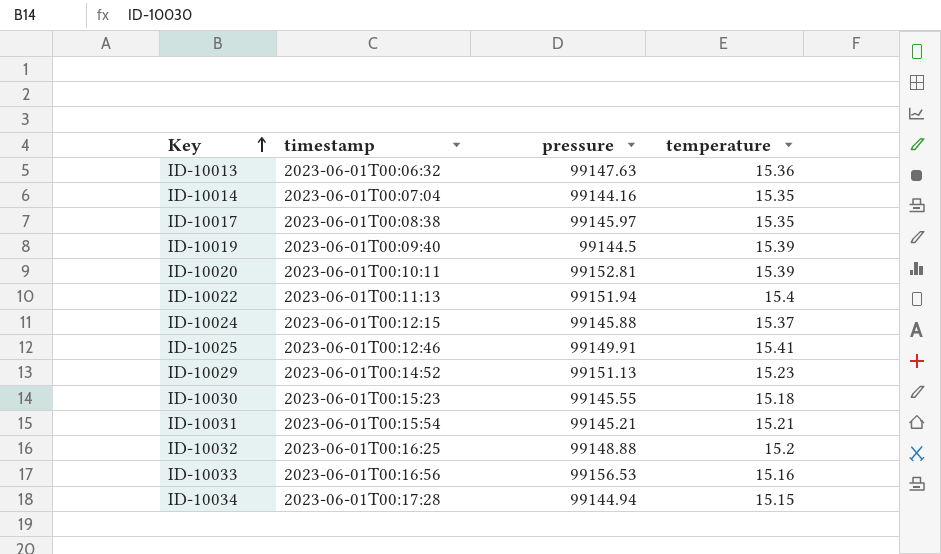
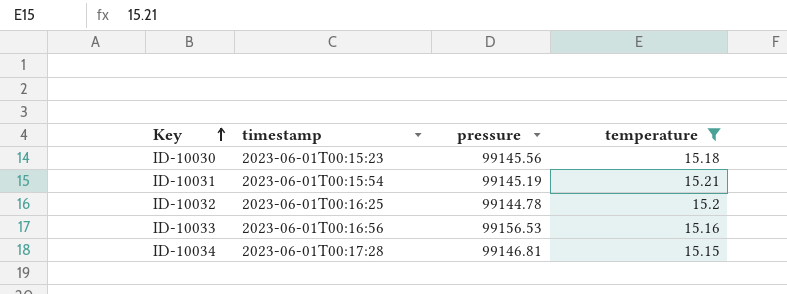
filter: none -> temperature <= 15.21
ID-10030 | pressure: 99145.55 -> 99145.56
ID-10031 | pressure: 99145.21 -> 99145.19
ID-10032 | pressure: 99148.88 -> 99144.78
ID-10034 | pressure: 99144.94 -> 99146.81

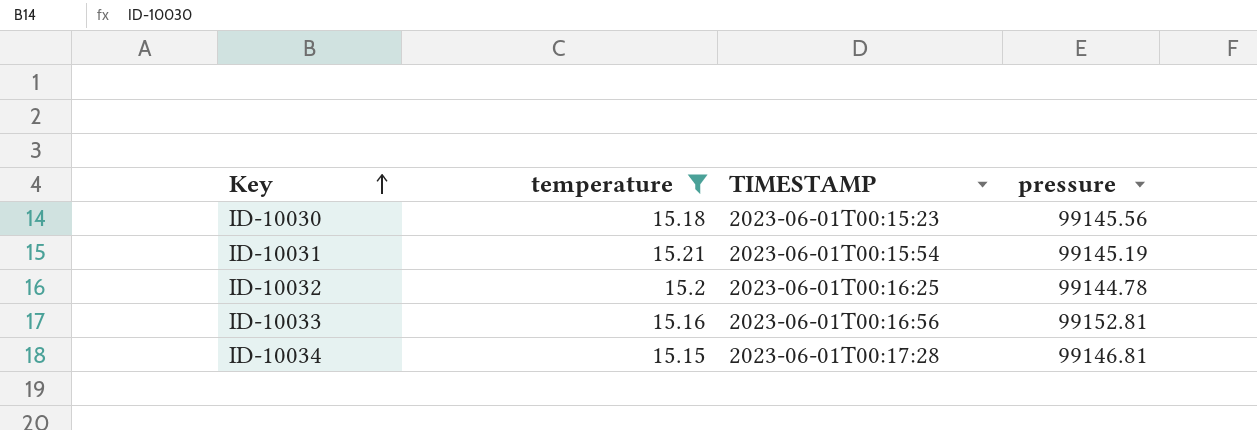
column temperature | position: 4 -> 2
column name: timestamp -> TIMESTAMP
ID-10033 | pressure: 99156.53 -> 99152.81

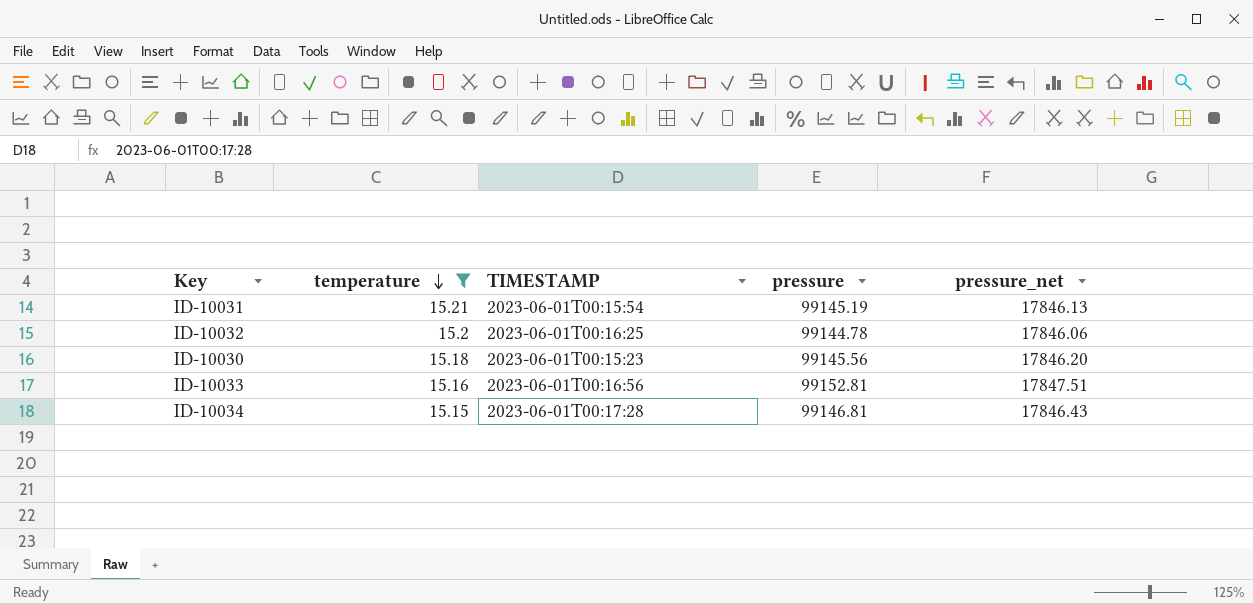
row order: Key ascending -> temperature descending
column pressure_net | formula: none -> [pressure] * 0.18

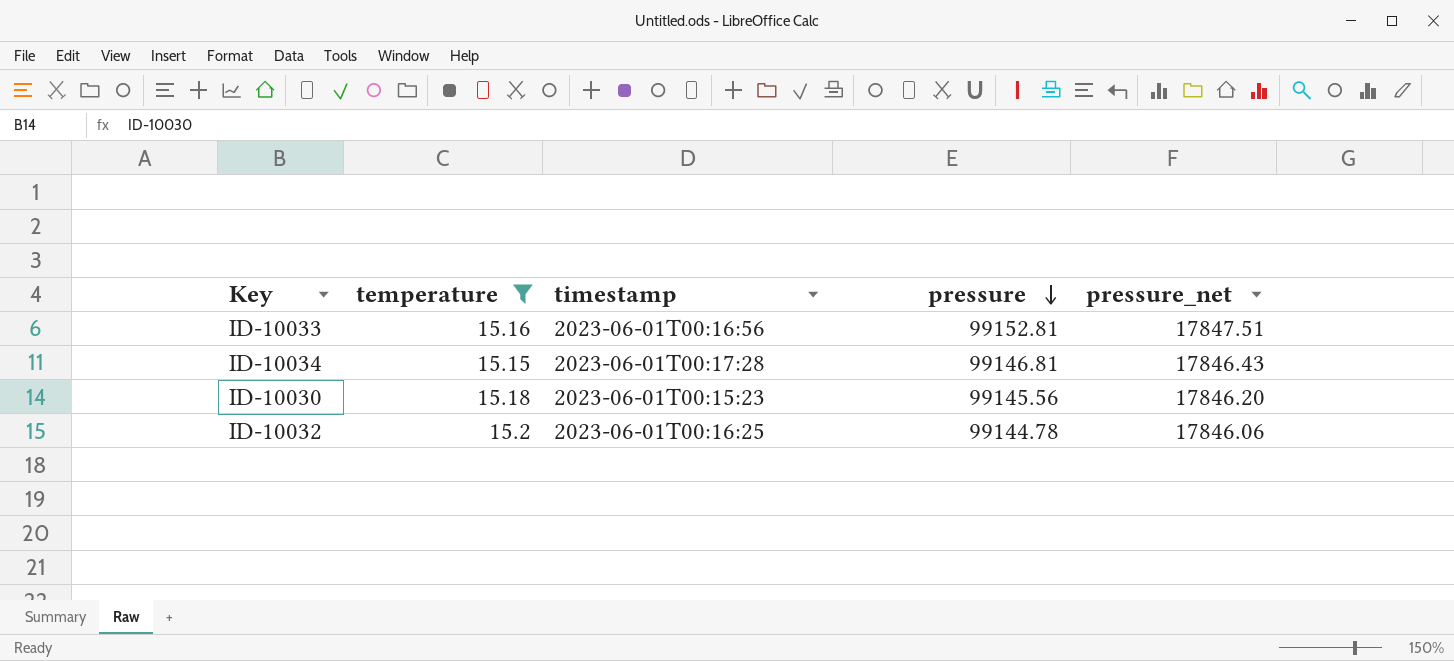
row order: temperature descending -> pressure descending
column name: TIMESTAMP -> timestamp
row ID-10031: 15.21 | 2023-06-01T00:15:54 | 99145.19 | 17846.13 -> none

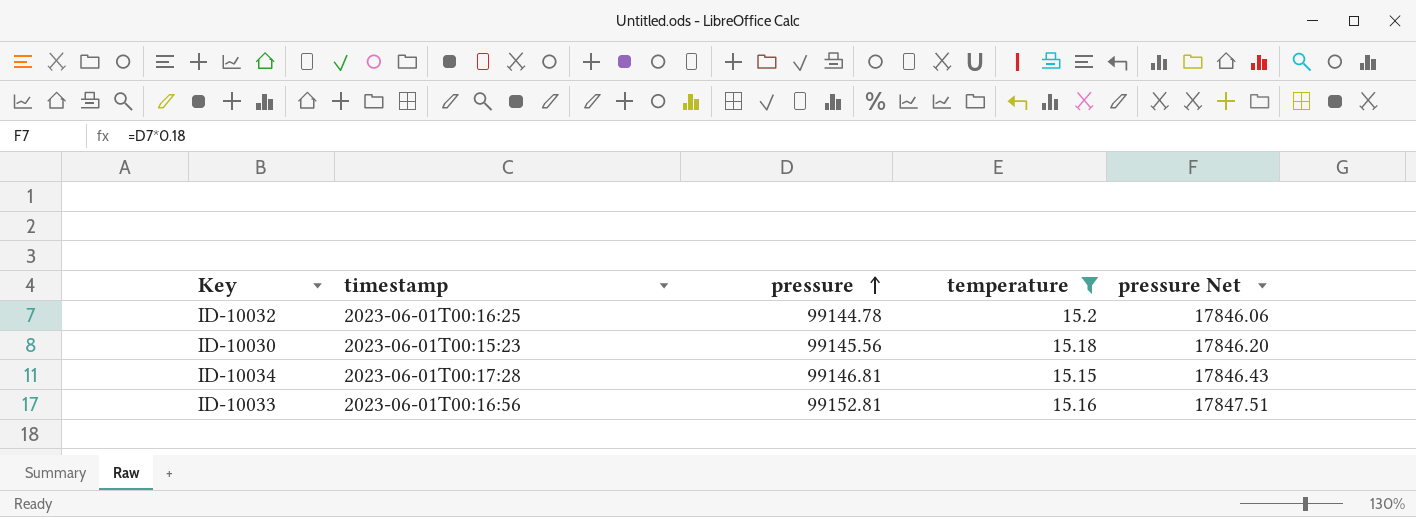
row order: pressure descending -> pressure ascending
column temperature | position: 2 -> 4
column name: pressure_net -> pressure Net

